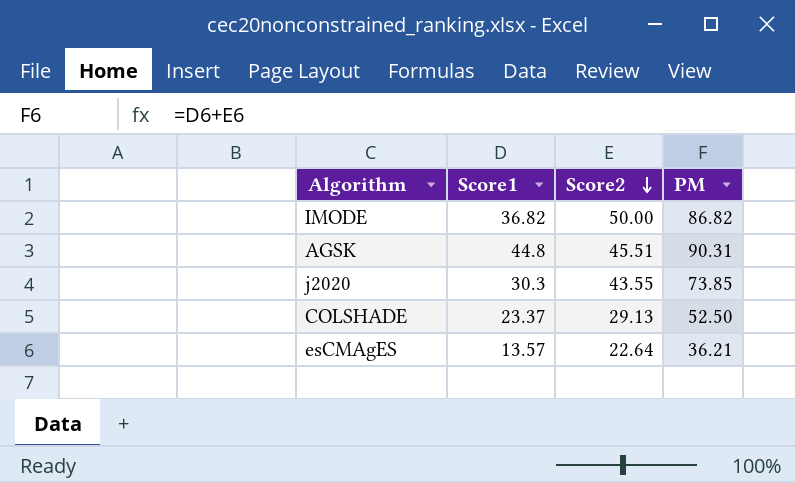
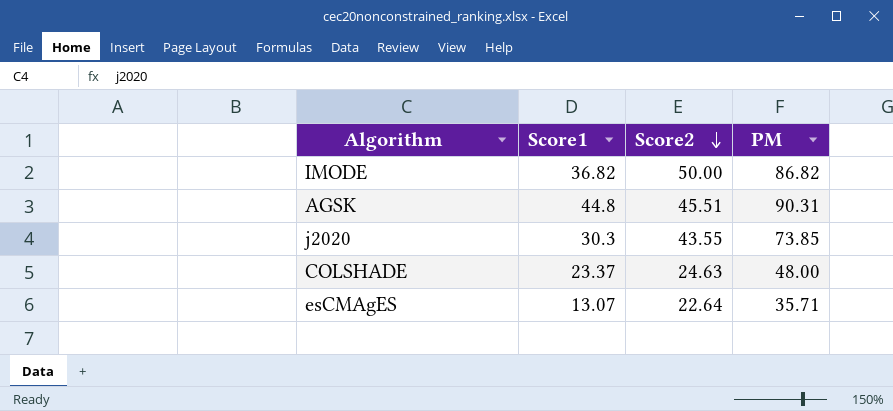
COLSHADE | Score2: 29.13 -> 24.63
COLSHADE | PM: 52.50 -> 48.00
esCMAgES | Score1: 13.57 -> 13.07
esCMAgES | PM: 36.21 -> 35.71

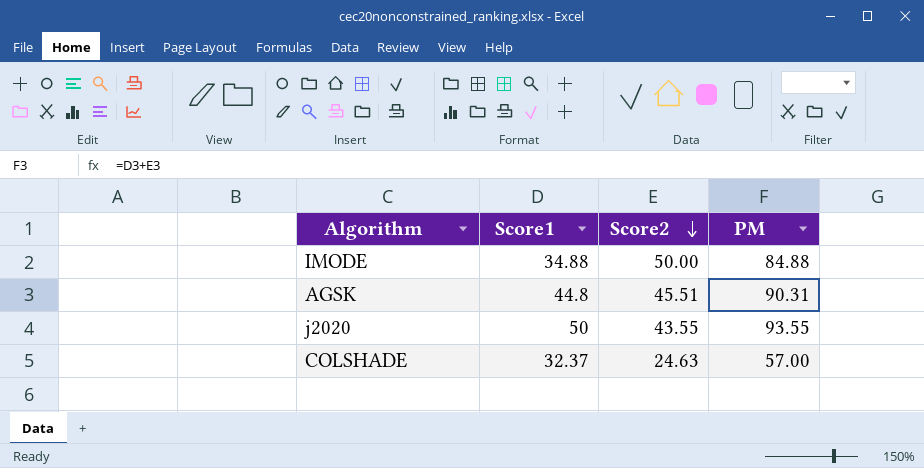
row esCMAgES: 13.07 | 22.64 | 35.71 -> none
IMODE | Score1: 36.82 -> 34.88
IMODE | PM: 86.82 -> 84.88
j2020 | Score1: 30.3 -> 50
j2020 | PM: 73.85 -> 93.55
COLSHADE | Score1: 23.37 -> 32.37
COLSHADE | PM: 48.00 -> 57.00

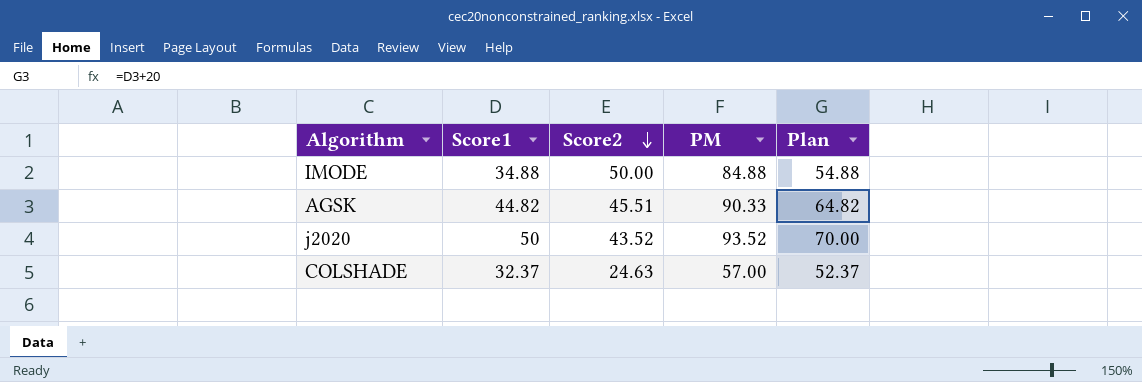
column Plan | formula: none -> [Score1] + 20
AGSK | Score1: 44.8 -> 44.82
AGSK | PM: 90.31 -> 90.33
j2020 | Score2: 43.55 -> 43.52
j2020 | PM: 93.55 -> 93.52

